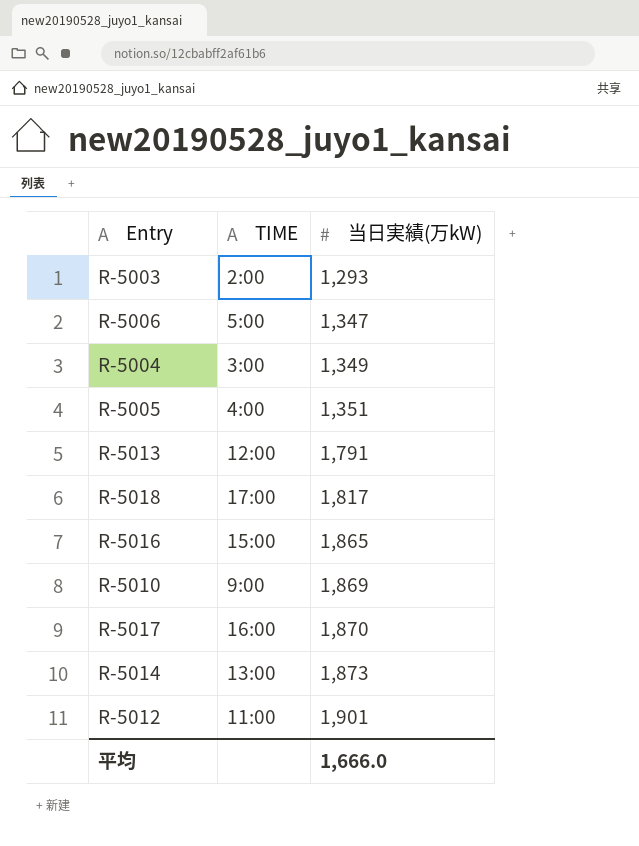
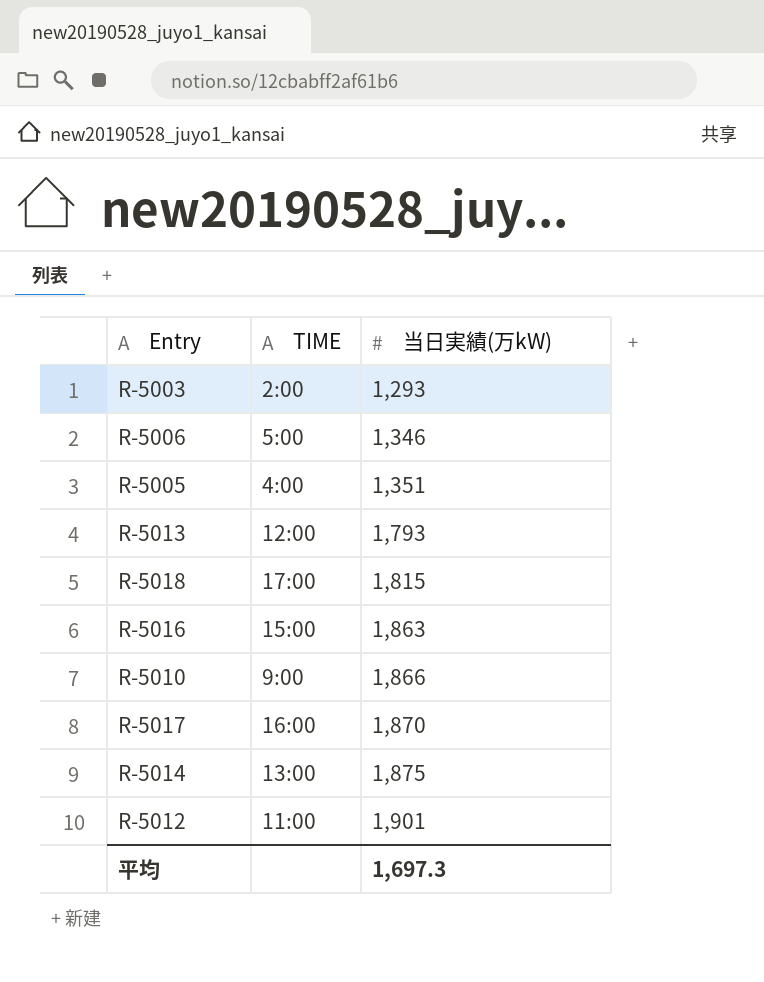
row R-5004: 3:00 | 1,349 -> none
R-5006 | 当日実績(万kW): 1,347 -> 1,346
R-5013 | 当日実績(万kW): 1,791 -> 1,793
R-5018 | 当日実績(万kW): 1,817 -> 1,815
R-5016 | 当日実績(万kW): 1,865 -> 1,863
R-5010 | 当日実績(万kW): 1,869 -> 1,866
R-5014 | 当日実績(万kW): 1,873 -> 1,875
平均 | 当日実績(万kW): 1,666.0 -> 1,697.3

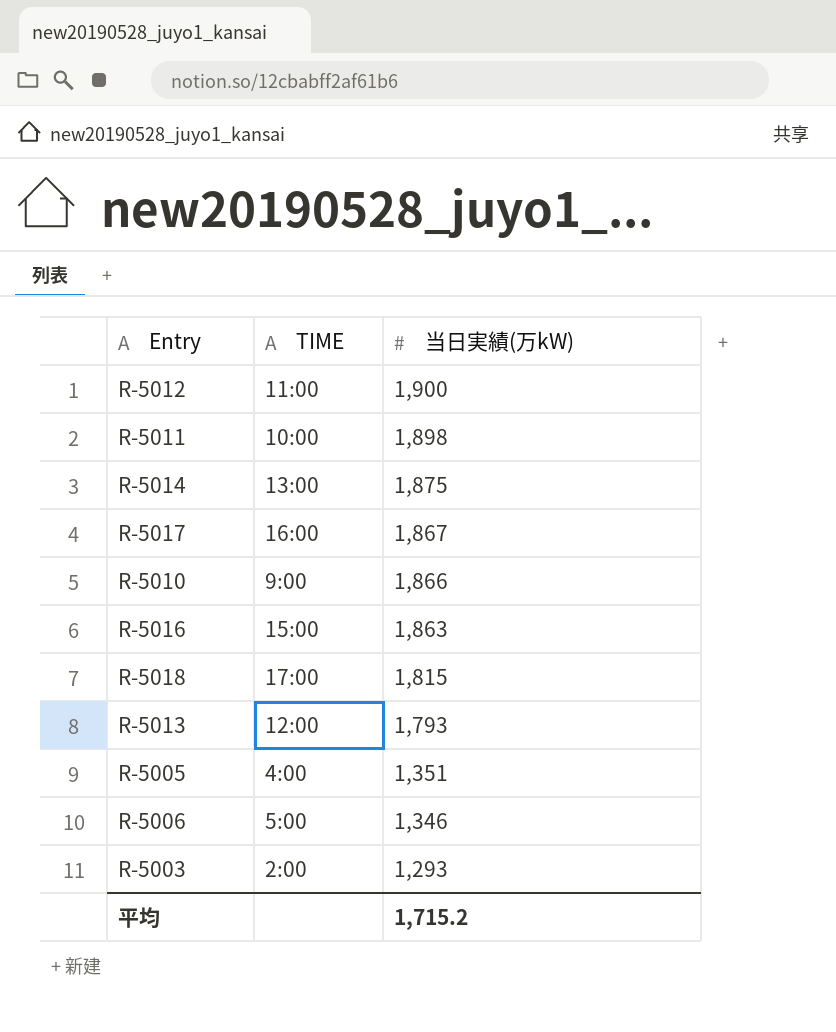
row order: 当日実績(万kW) ascending -> 当日実績(万kW) descending
R-5012 | 当日実績(万kW): 1,901 -> 1,900
row R-5011: none -> 10:00 | 1,898
R-5017 | 当日実績(万kW): 1,870 -> 1,867
平均 | 当日実績(万kW): 1,697.3 -> 1,715.2

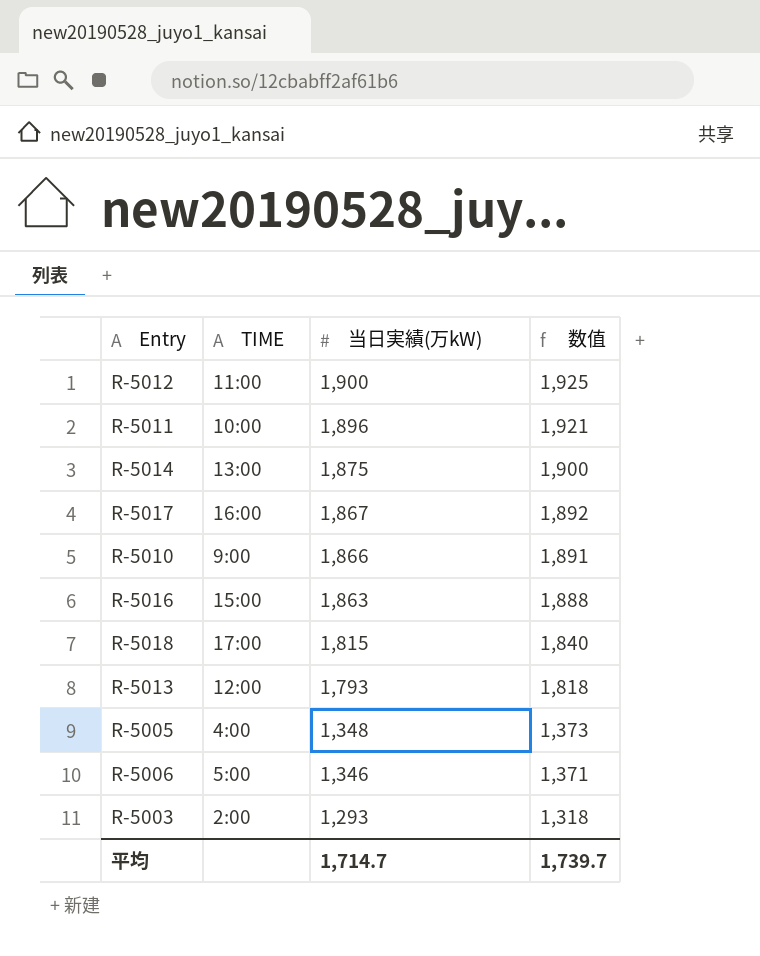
column 数值 | formula: none -> [当日実績(万kW)] + 25
R-5011 | 当日実績(万kW): 1,898 -> 1,896
R-5005 | 当日実績(万kW): 1,351 -> 1,348
平均 | 当日実績(万kW): 1,715.2 -> 1,714.7

